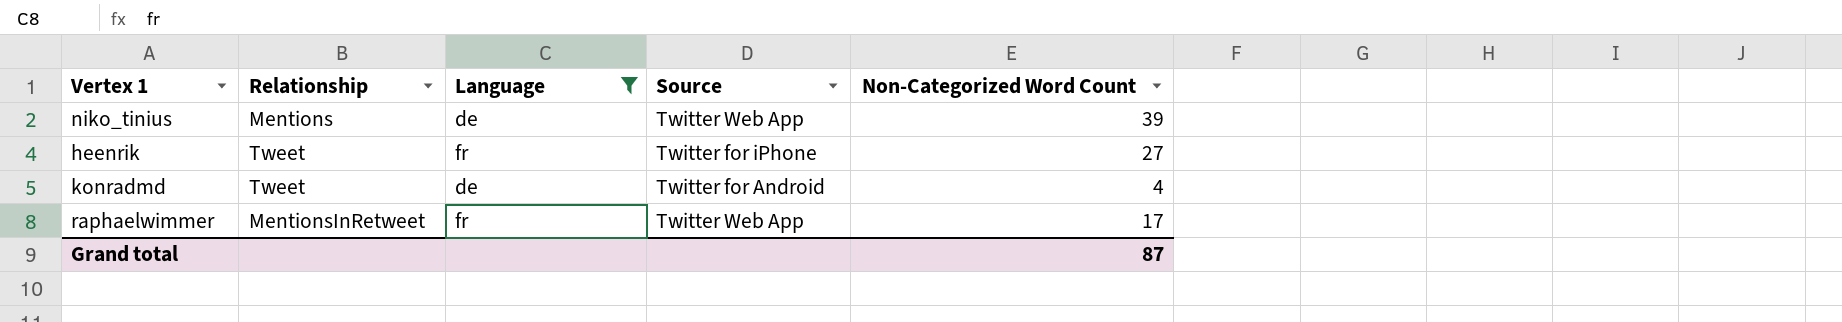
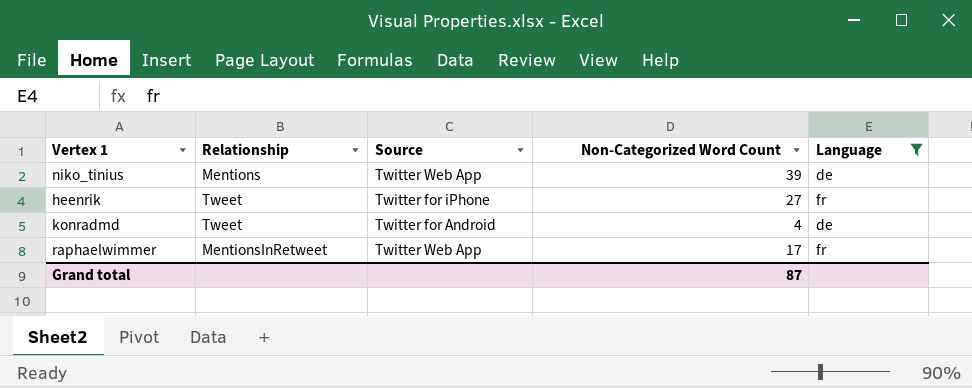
column Language | position: 3 -> 5

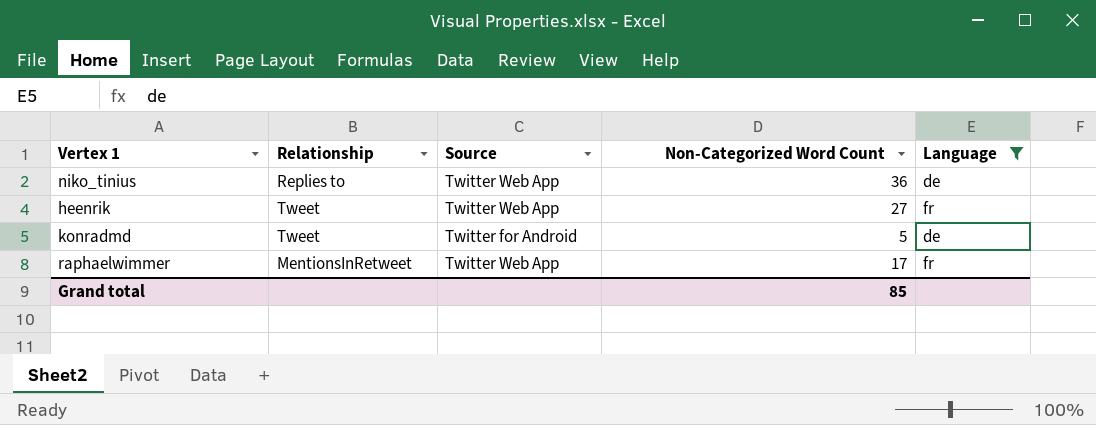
niko_tinius | Relationship: Mentions -> Replies to
niko_tinius | Non-Categorized Word Count: 39 -> 36
heenrik | Source: Twitter for iPhone -> Twitter Web App
konradmd | Non-Categorized Word Count: 4 -> 5
Grand total | Non-Categorized Word Count: 87 -> 85

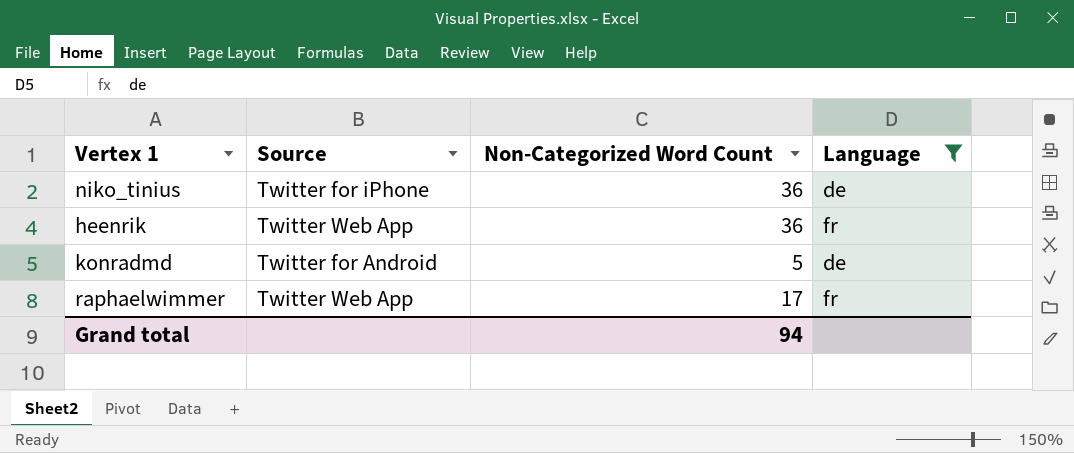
column Relationship | position: 2 -> none
niko_tinius | Source: Twitter Web App -> Twitter for iPhone
heenrik | Non-Categorized Word Count: 27 -> 36
Grand total | Non-Categorized Word Count: 85 -> 94

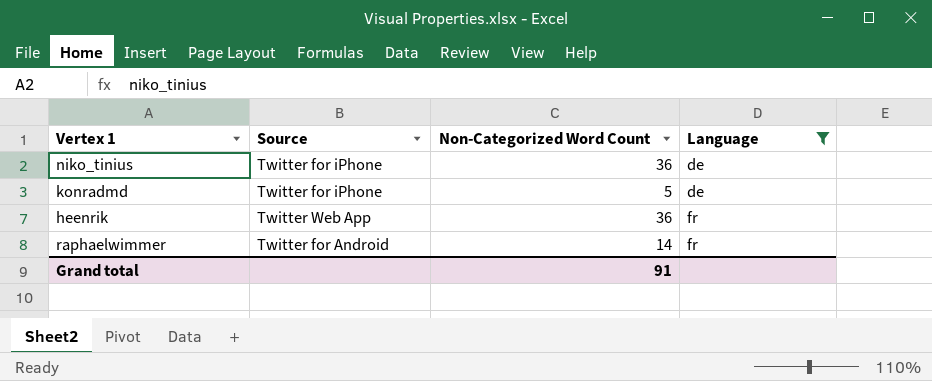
row order: none -> Language ascending
konradmd | Source: Twitter for Android -> Twitter for iPhone
raphaelwimmer | Source: Twitter Web App -> Twitter for Android
raphaelwimmer | Non-Categorized Word Count: 17 -> 14
Grand total | Non-Categorized Word Count: 94 -> 91

